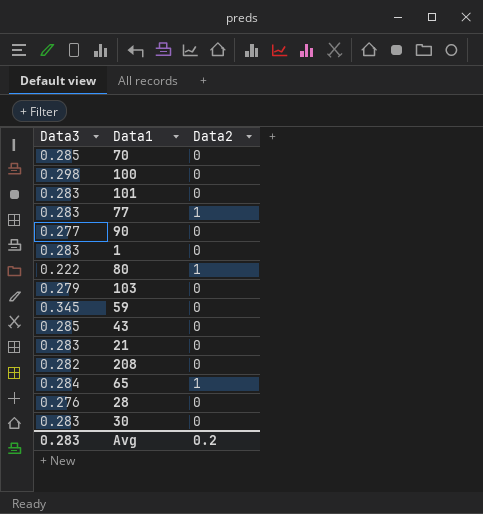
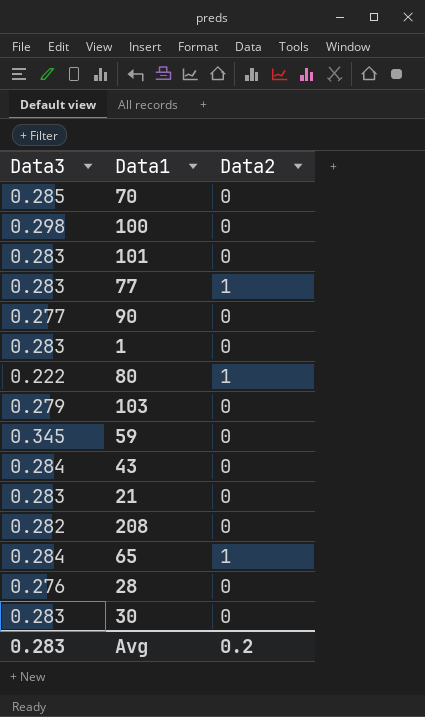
43 | Data3: 0.285 -> 0.284

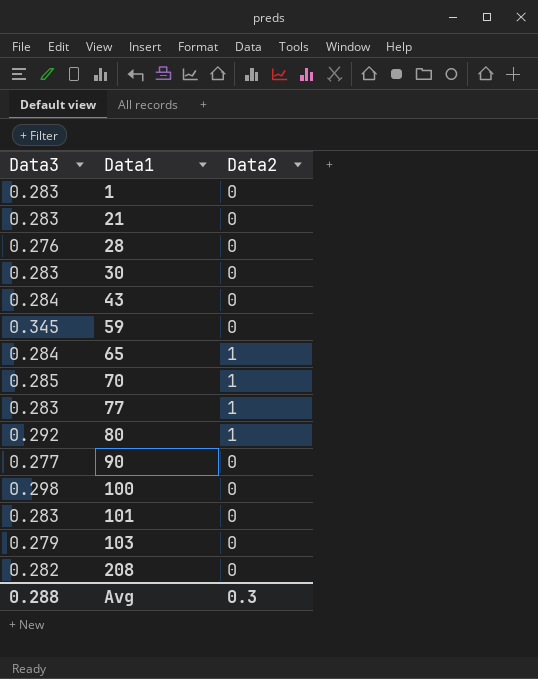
row order: none -> Data1 ascending
70 | Data2: 0 -> 1
80 | Data3: 0.222 -> 0.292
Avg | Data3: 0.283 -> 0.288
Avg | Data2: 0.2 -> 0.3

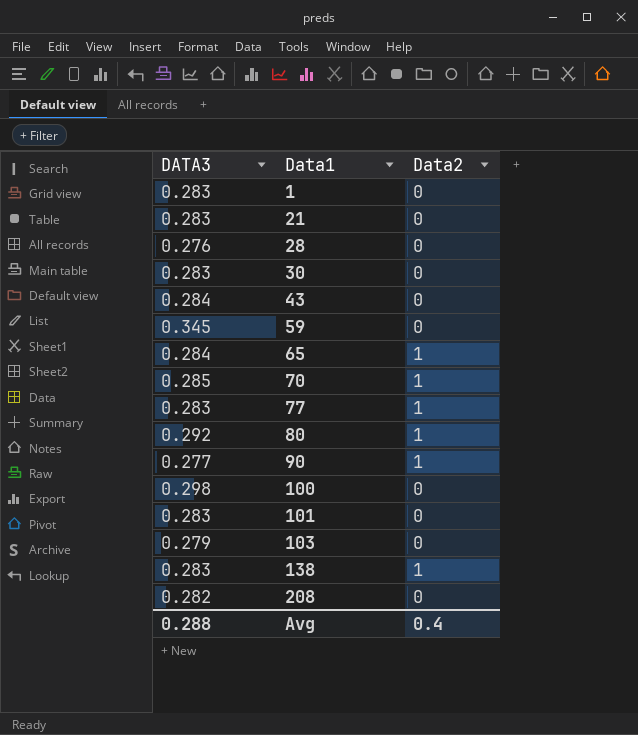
column name: Data3 -> DATA3
90 | Data2: 0 -> 1
row 138: none -> 0.283 | 1
Avg | Data2: 0.3 -> 0.4

